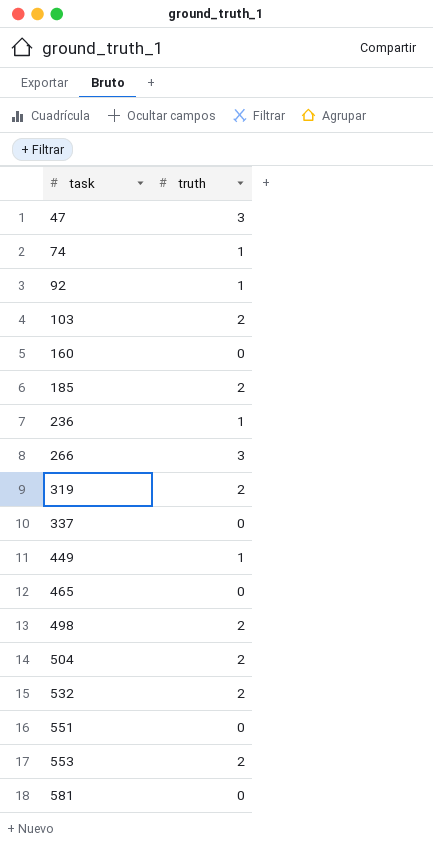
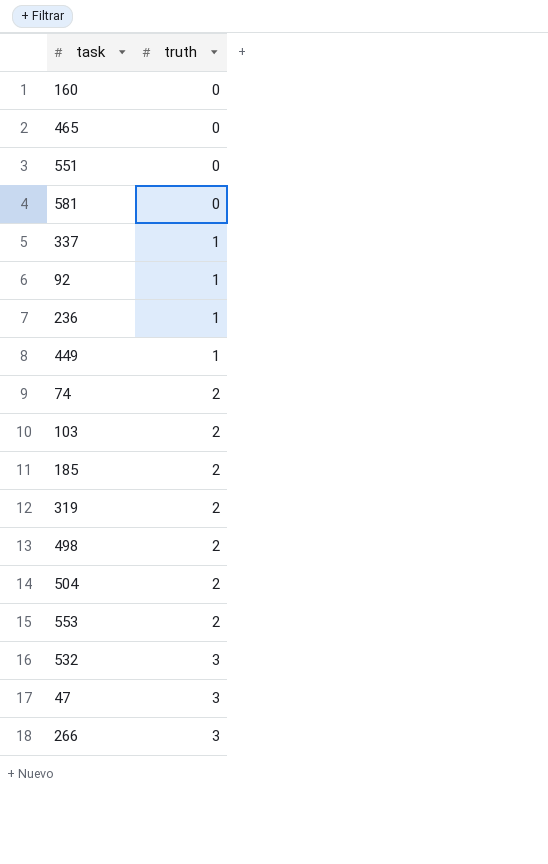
row order: task ascending -> truth ascending
337 | truth: 0 -> 1
74 | truth: 1 -> 2
532 | truth: 2 -> 3

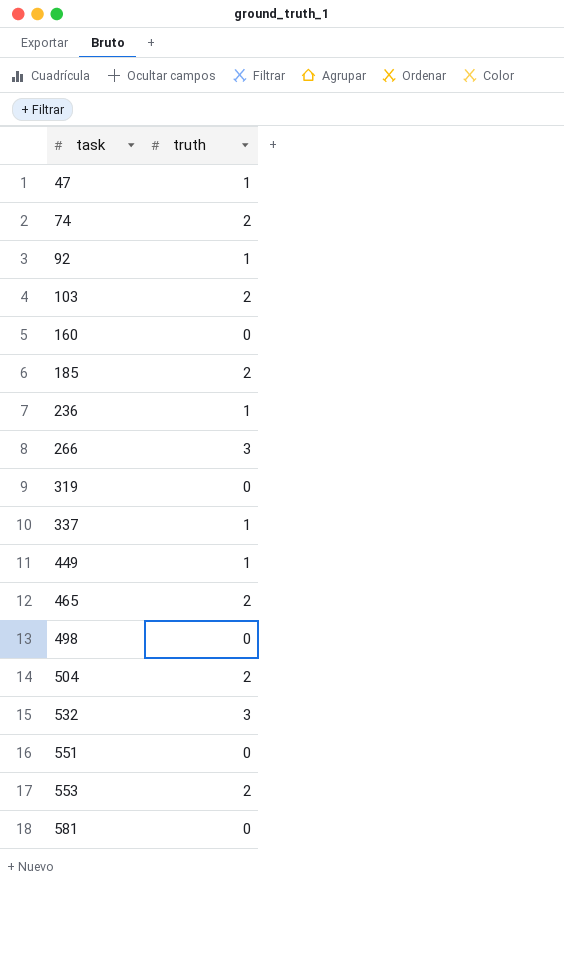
row order: truth ascending -> task ascending
47 | truth: 3 -> 1
319 | truth: 2 -> 0
465 | truth: 0 -> 2
498 | truth: 2 -> 0

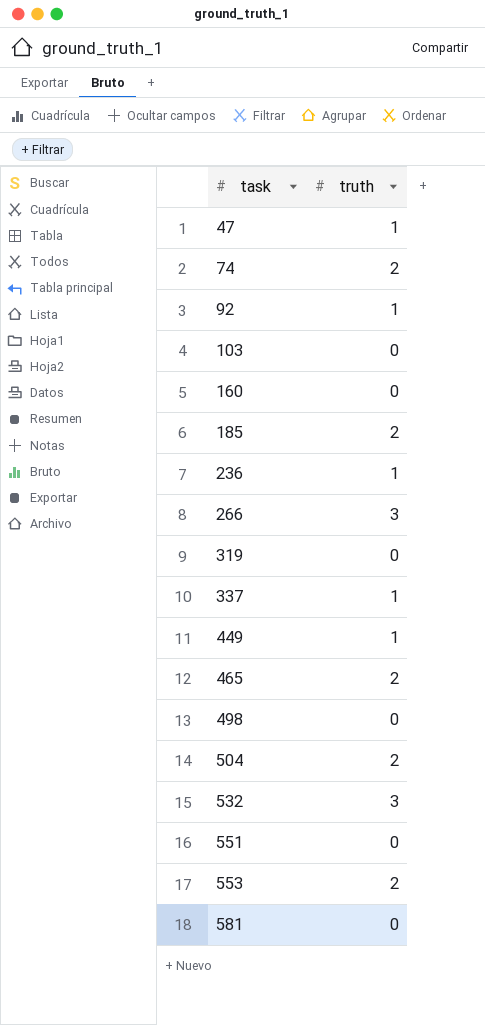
103 | truth: 2 -> 0

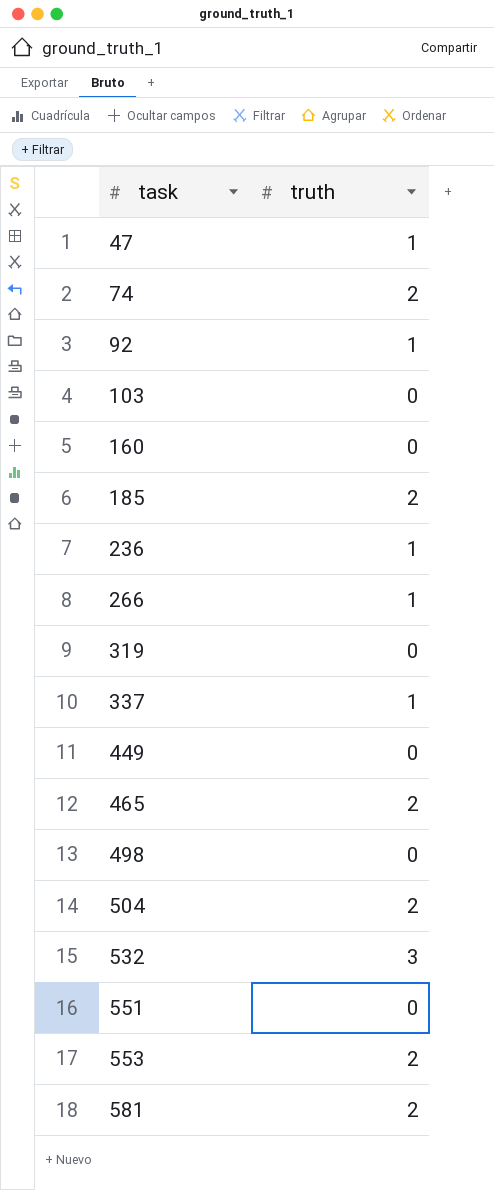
266 | truth: 3 -> 1
449 | truth: 1 -> 0
581 | truth: 0 -> 2

